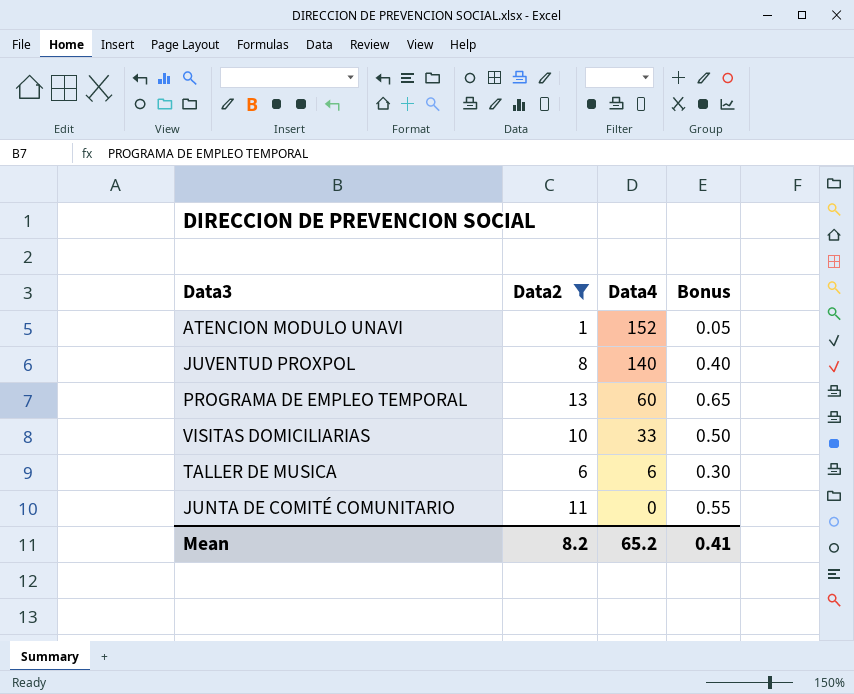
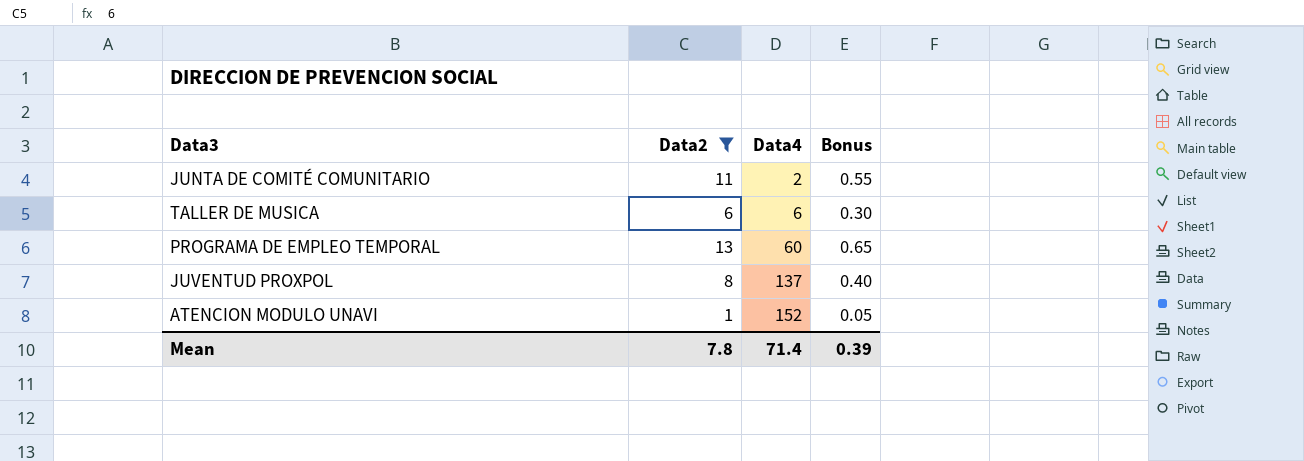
row order: Data4 descending -> Data4 ascending
row VISITAS DOMICILIARIAS: 10 | 33 | 0.50 -> none
JUNTA DE COMITÉ COMUNITARIO | Data4: 0 -> 2
JUVENTUD PROXPOL | Data4: 140 -> 137
Mean | Data2: 8.2 -> 7.8
Mean | Data4: 65.2 -> 71.4
Mean | Bonus: 0.41 -> 0.39

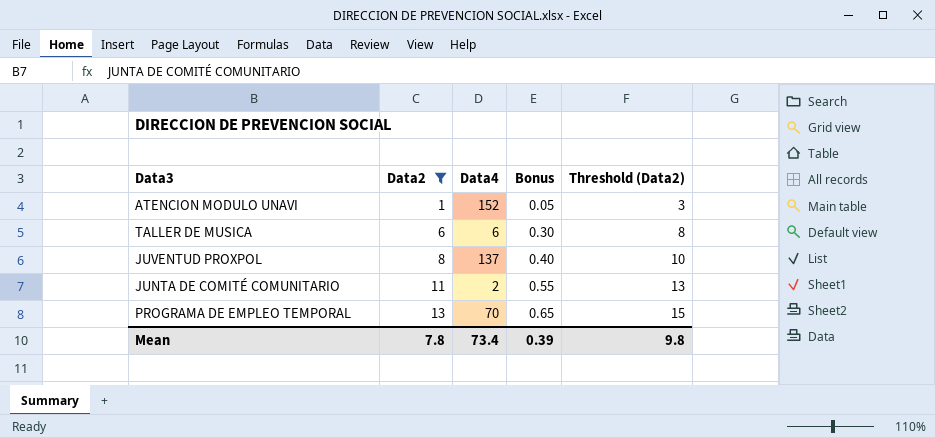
row order: Data4 ascending -> Data2 ascending
column Threshold (Data2) | formula: none -> [Data2] + 2
PROGRAMA DE EMPLEO TEMPORAL | Data4: 60 -> 70
Mean | Data4: 71.4 -> 73.4

